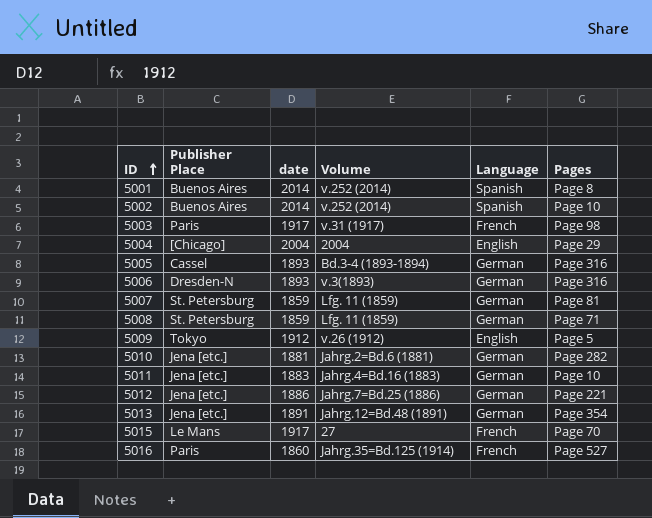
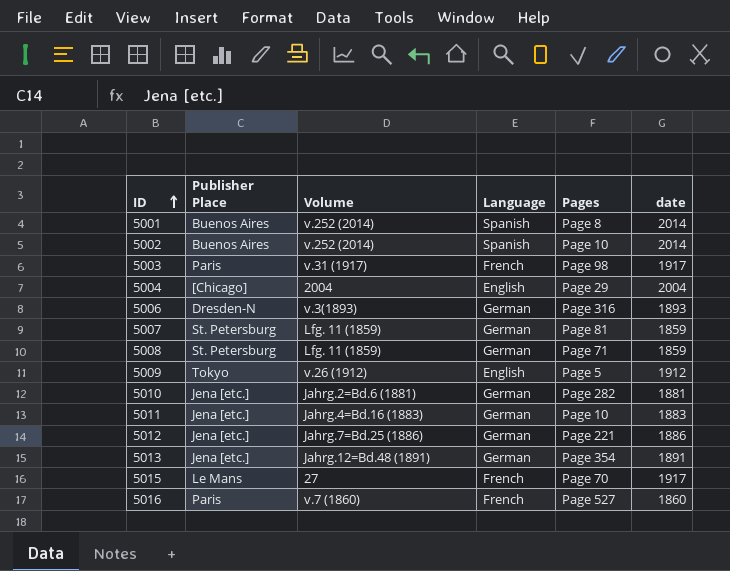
column date | position: 3 -> 6
row 5005: Cassel | 1893 | Bd.3-4 (1893-1894) | German | Page 316 -> none
5016 | Volume: Jahrg.35=Bd.125 (1914) -> v.7 (1860)

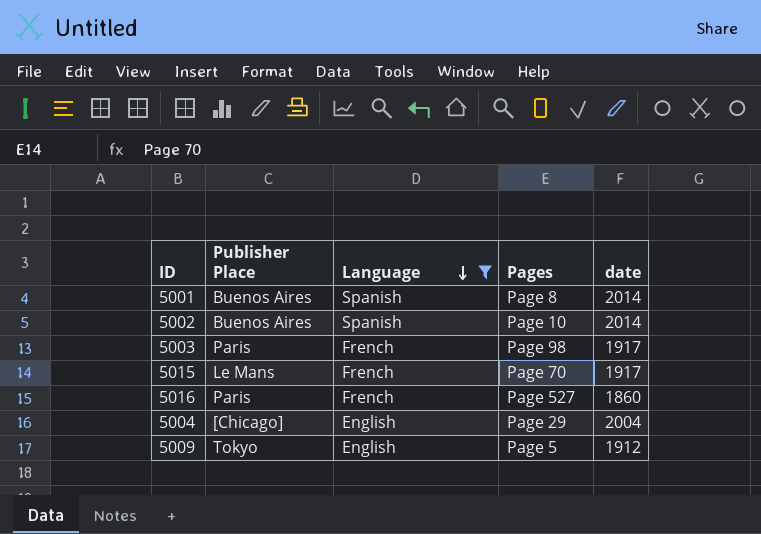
filter: none -> Language != German
row order: ID ascending -> Language descending
column Volume | position: 3 -> none

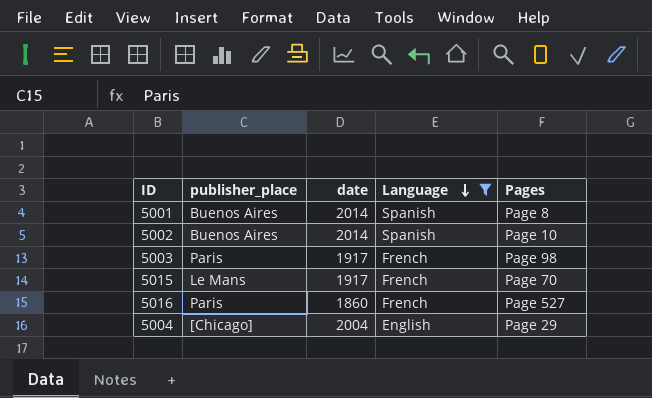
column name: Publisher Place -> publisher_place
column date | position: 5 -> 3
row 5009: Tokyo | English | Page 5 | 1912 -> none

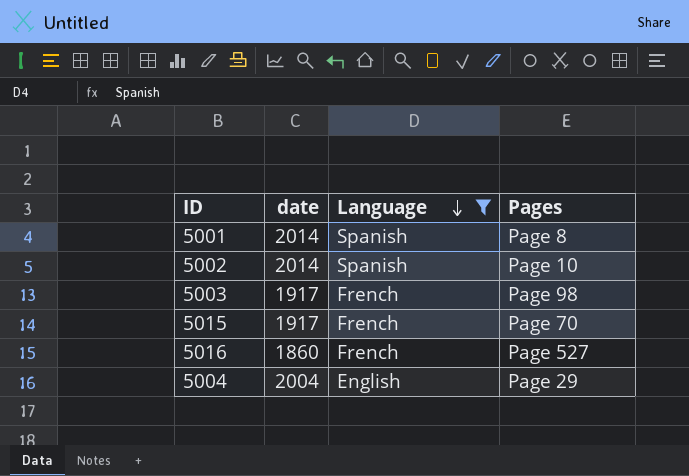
column publisher_place | position: 2 -> none

